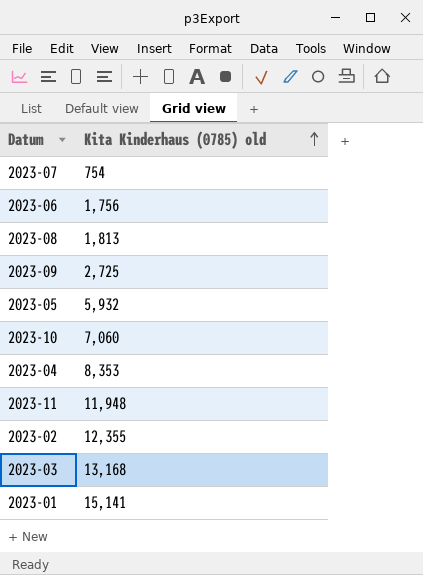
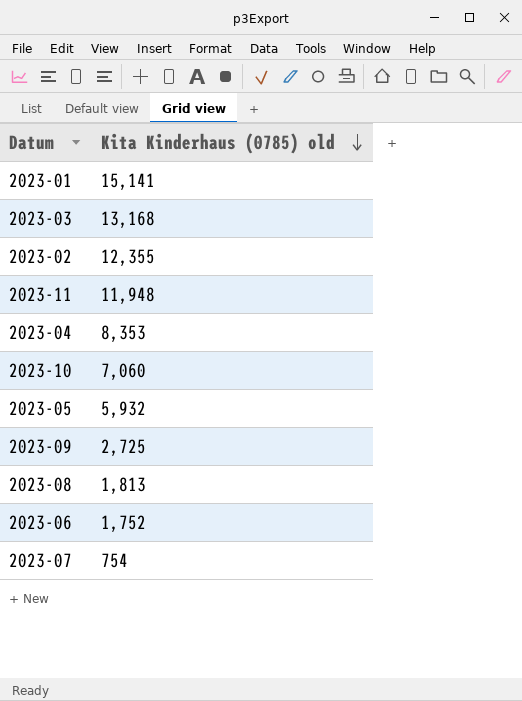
row order: Kita Kinderhaus (0785) old ascending -> Kita Kinderhaus (0785) old descending
2023-06 | Kita Kinderhaus (0785) old: 1,756 -> 1,752

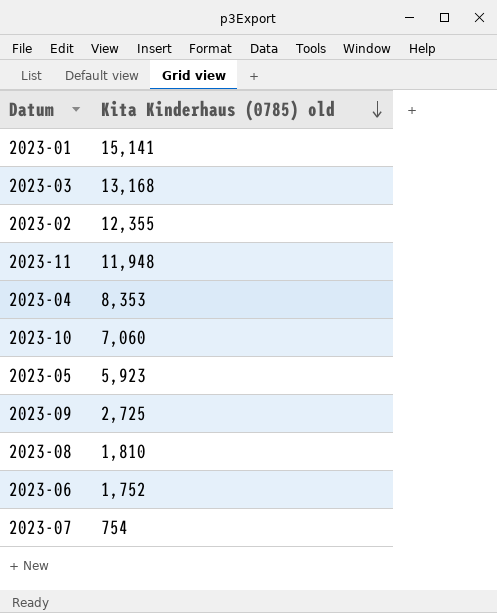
2023-05 | Kita Kinderhaus (0785) old: 5,932 -> 5,923
2023-08 | Kita Kinderhaus (0785) old: 1,813 -> 1,810

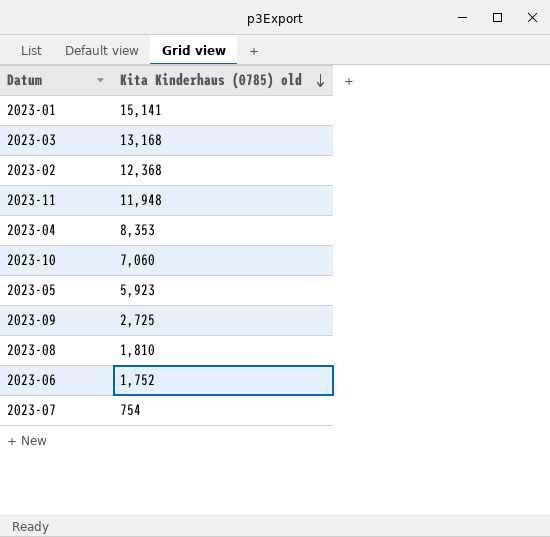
2023-02 | Kita Kinderhaus (0785) old: 12,355 -> 12,368

